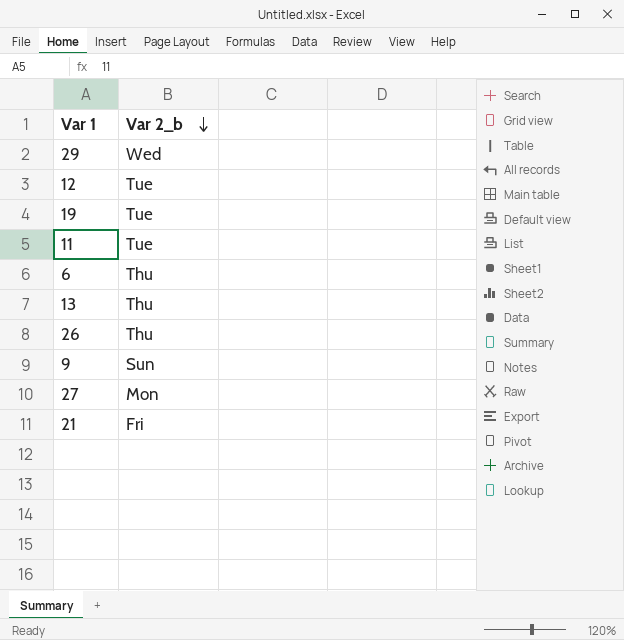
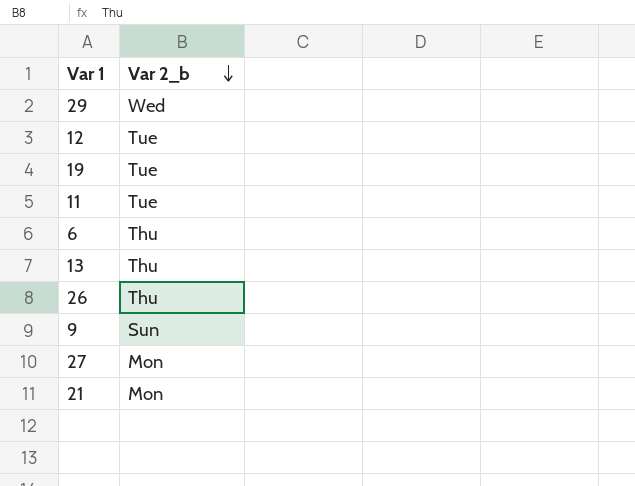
21 | Var 2_b: Fri -> Mon

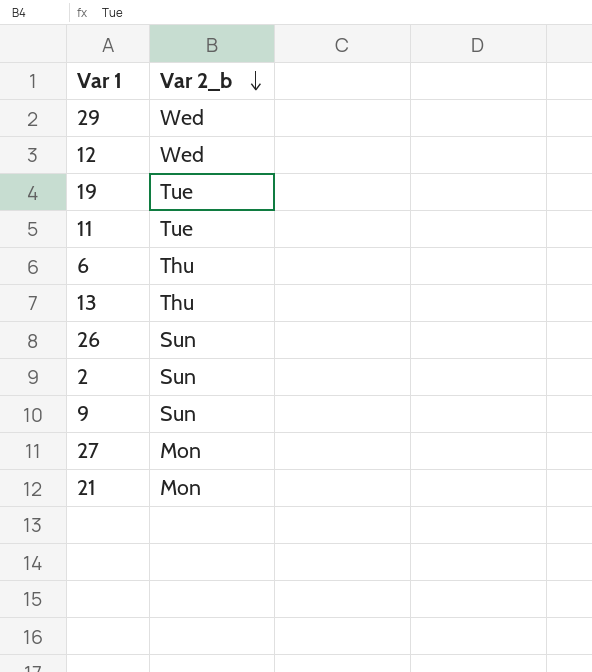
12 | Var 2_b: Tue -> Wed
26 | Var 2_b: Thu -> Sun
row 2: none -> Sun

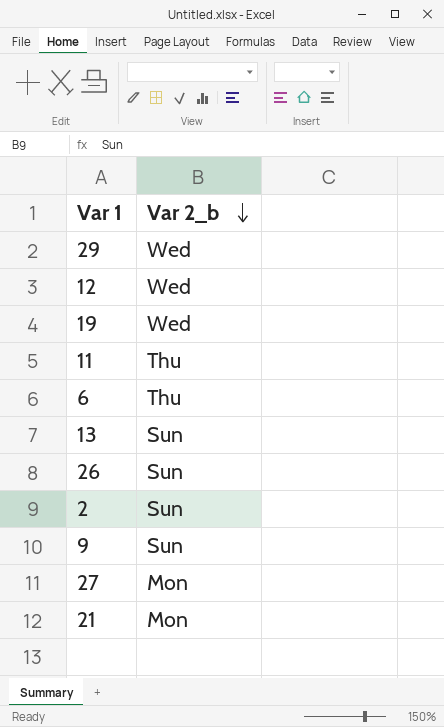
19 | Var 2_b: Tue -> Wed
11 | Var 2_b: Tue -> Thu
13 | Var 2_b: Thu -> Sun

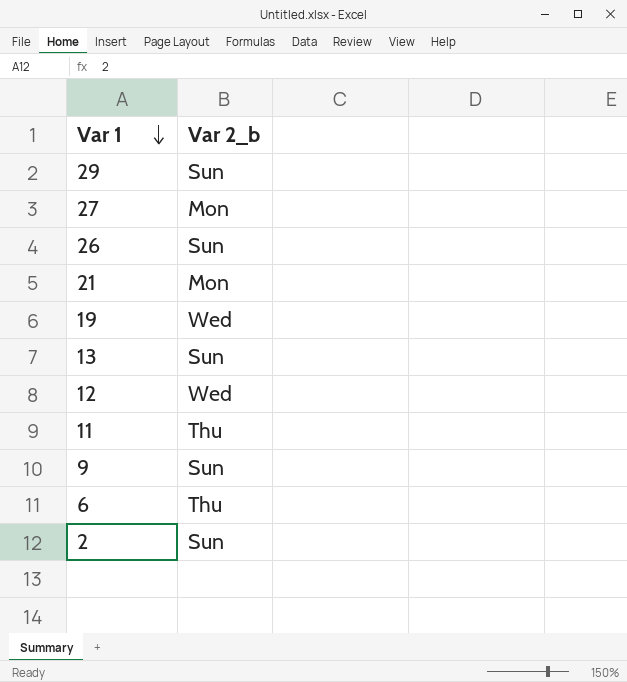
row order: Var 2_b descending -> Var 1 descending
29 | Var 2_b: Wed -> Sun

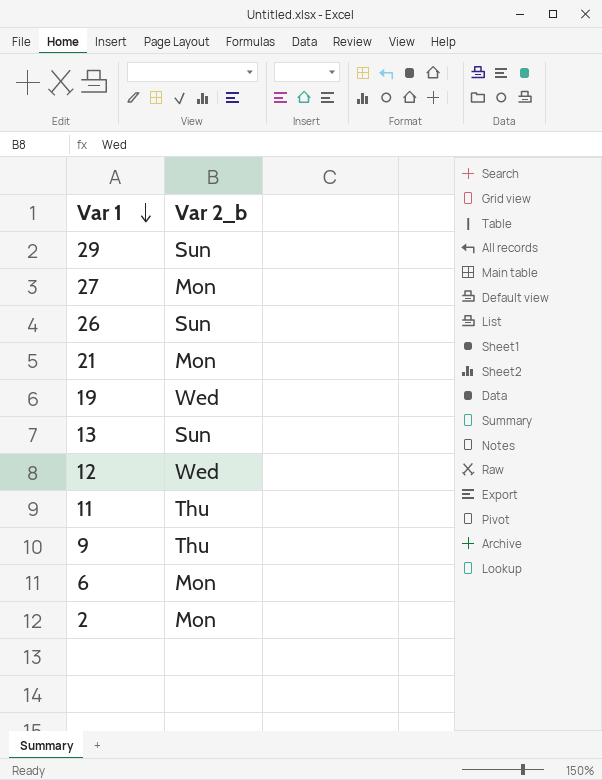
9 | Var 2_b: Sun -> Thu
6 | Var 2_b: Thu -> Mon
2 | Var 2_b: Sun -> Mon

